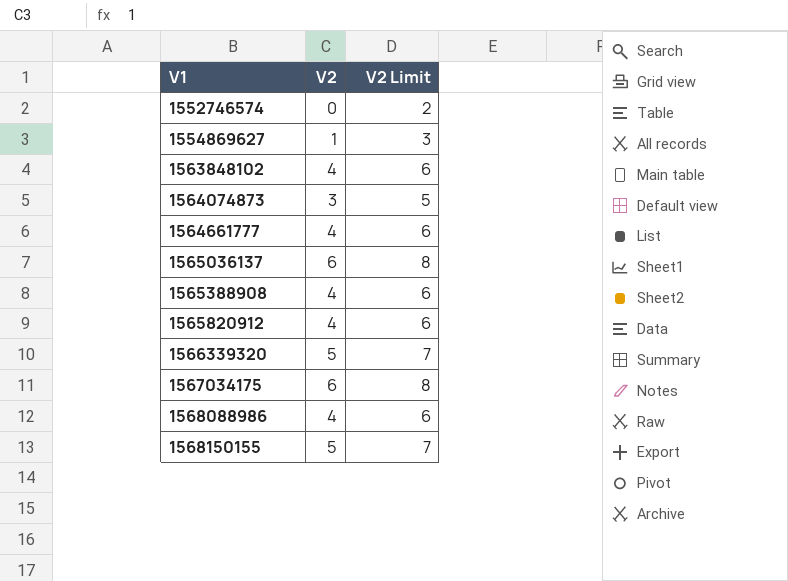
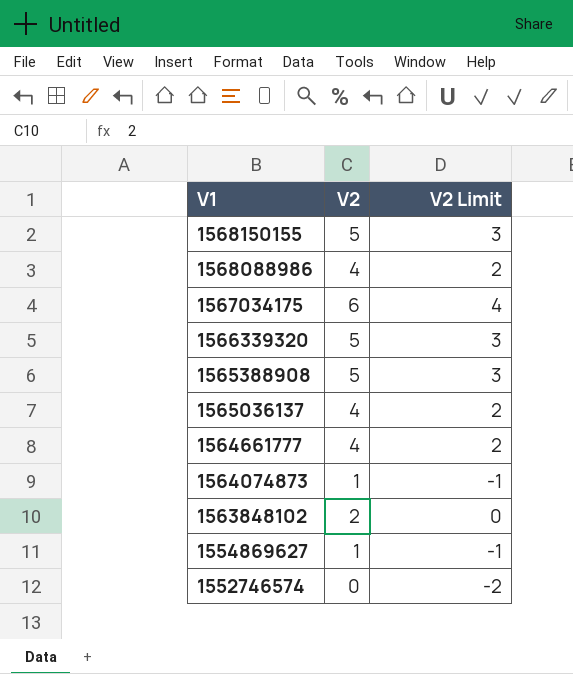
row order: V1 ascending -> V1 descending
column V2 Limit | formula: [V2] + 2 -> [V2] - 2
row 1565820912: 4 | 6 -> none
1565388908 | V2: 4 -> 5
1565036137 | V2: 6 -> 4
1564074873 | V2: 3 -> 1
1563848102 | V2: 4 -> 2

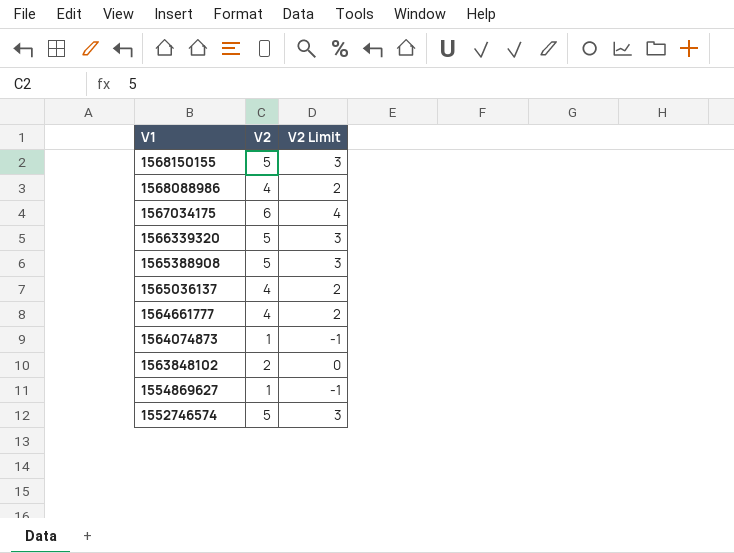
1552746574 | V2: 0 -> 5
1552746574 | V2 Limit: -2 -> 3

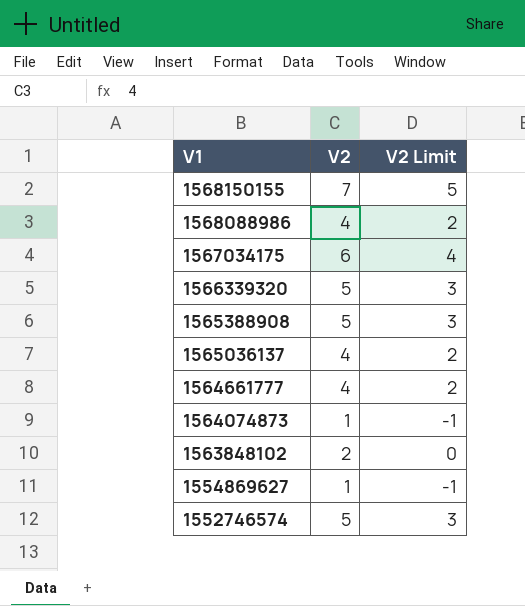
1568150155 | V2: 5 -> 7
1568150155 | V2 Limit: 3 -> 5

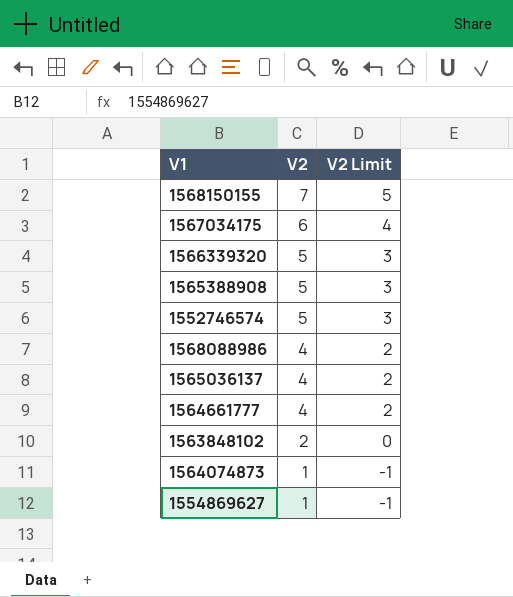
row order: V1 descending -> V2 descending

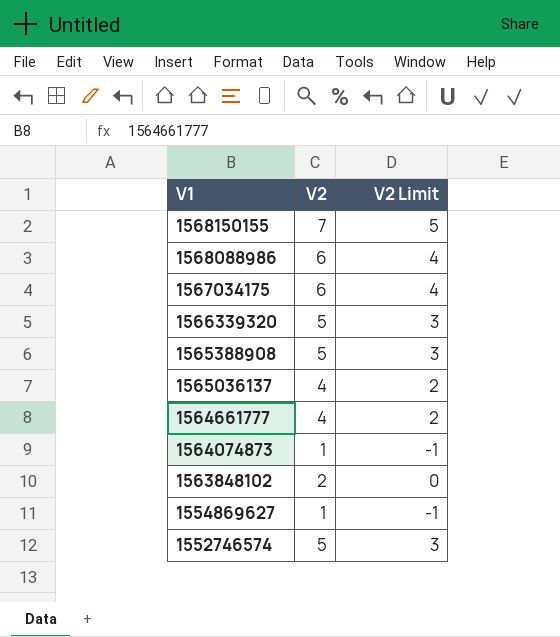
row order: V2 descending -> V1 descending
1568088986 | V2: 4 -> 6
1568088986 | V2 Limit: 2 -> 4

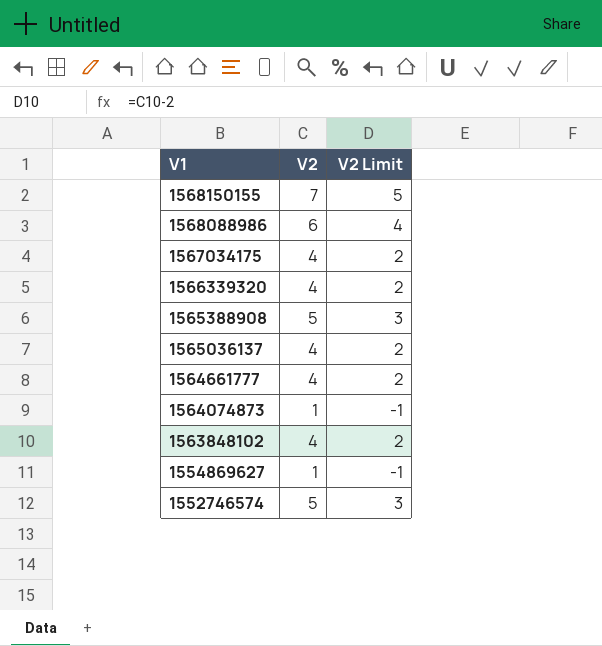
1567034175 | V2: 6 -> 4
1567034175 | V2 Limit: 4 -> 2
1566339320 | V2: 5 -> 4
1566339320 | V2 Limit: 3 -> 2
1563848102 | V2: 2 -> 4
1563848102 | V2 Limit: 0 -> 2

